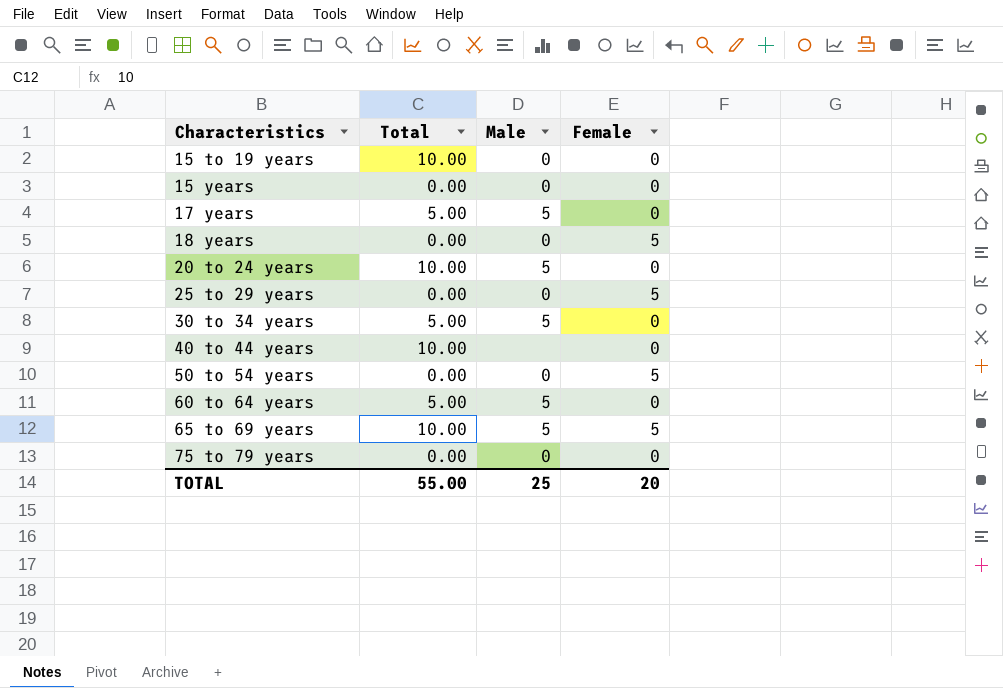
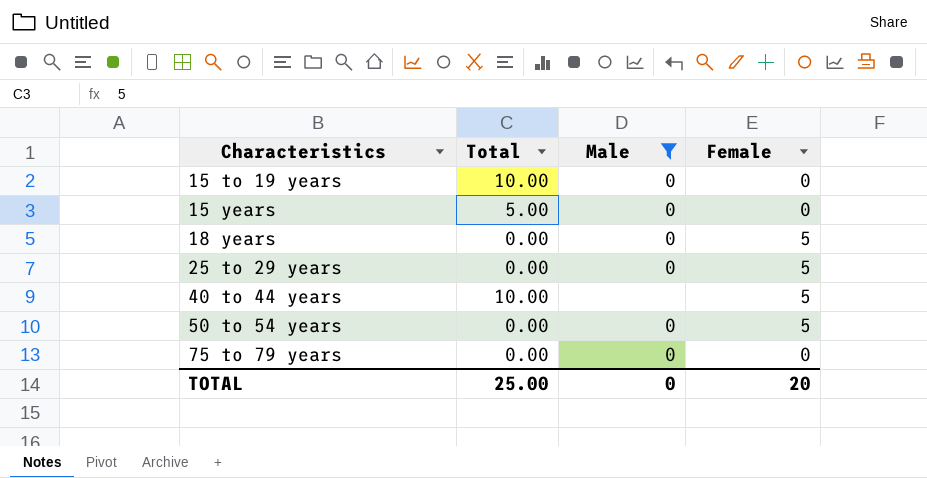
filter: none -> Male != 5
15 years | Total: 0.00 -> 5.00
40 to 44 years | Female: 0 -> 5
TOTAL | Total: 55.00 -> 25.00
TOTAL | Male: 25 -> 0

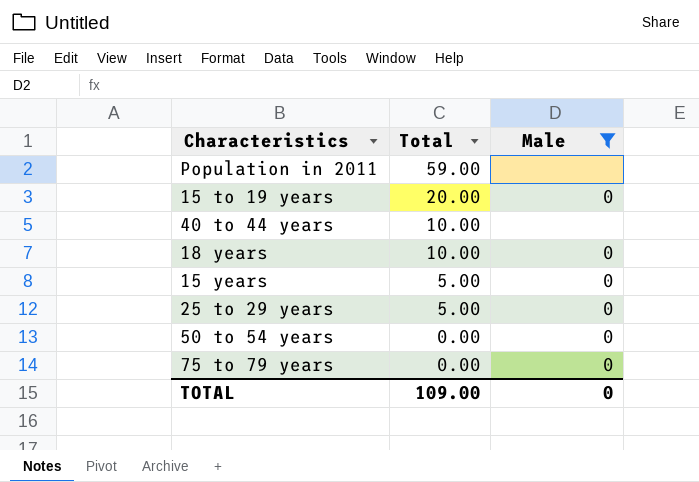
row order: Characteristics ascending -> Total descending
column Female | position: 4 -> none
row Population in 2011: none -> 59.00 | none
15 to 19 years | Total: 10.00 -> 20.00
18 years | Total: 0.00 -> 10.00
25 to 29 years | Total: 0.00 -> 5.00
TOTAL | Total: 25.00 -> 109.00

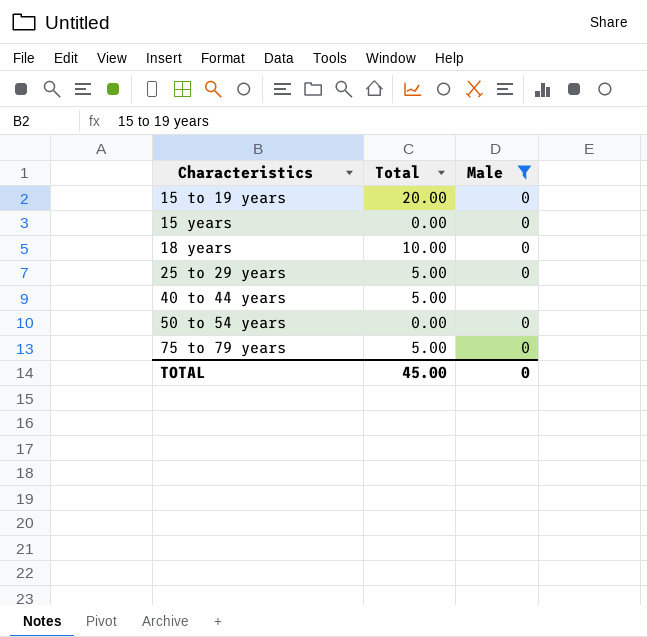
row order: Total descending -> Characteristics ascending
row Population in 2011: 59.00 | none -> none
15 years | Total: 5.00 -> 0.00
40 to 44 years | Total: 10.00 -> 5.00
75 to 79 years | Total: 0.00 -> 5.00
TOTAL | Total: 109.00 -> 45.00

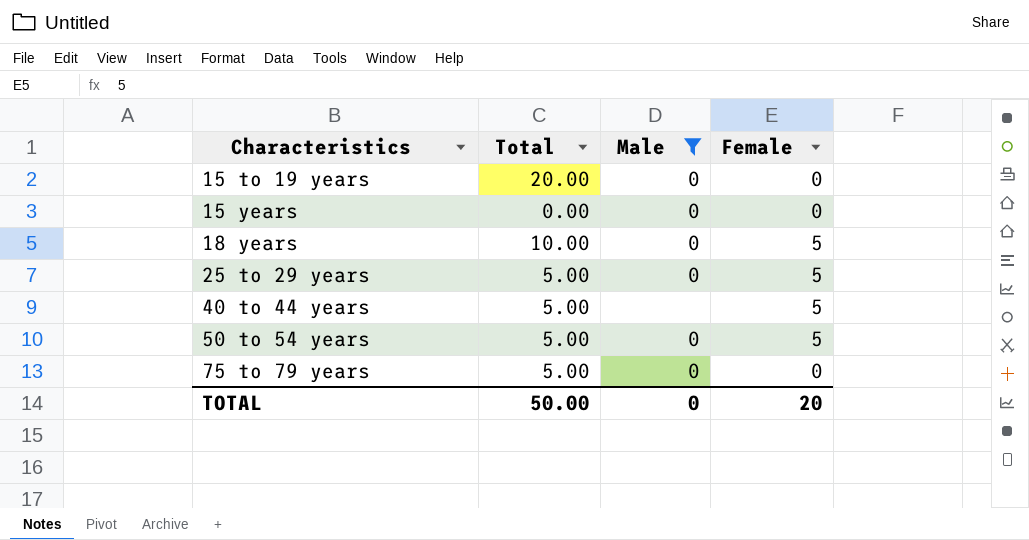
column Female | position: none -> 4
50 to 54 years | Total: 0.00 -> 5.00
TOTAL | Total: 45.00 -> 50.00

